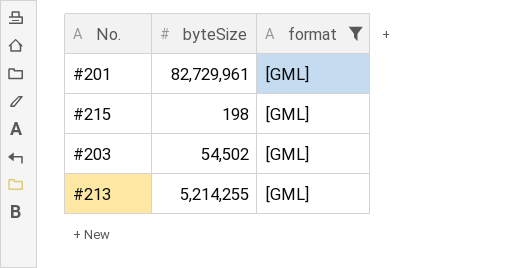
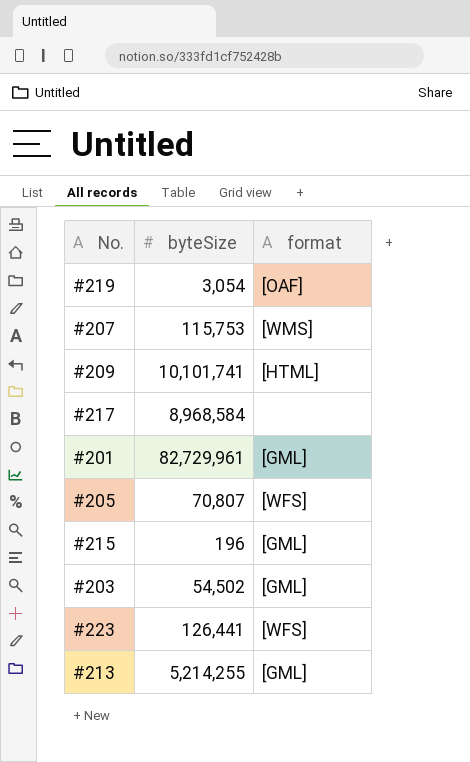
filter: format = [GML] -> none
#215 | byteSize: 198 -> 196

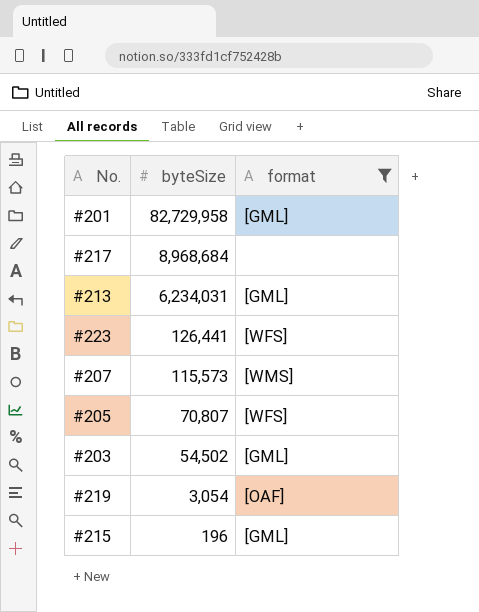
filter: none -> format != [HTML]
row order: none -> byteSize descending
#201 | byteSize: 82,729,961 -> 82,729,958
#217 | byteSize: 8,968,584 -> 8,968,684
#213 | byteSize: 5,214,255 -> 6,234,031
#207 | byteSize: 115,753 -> 115,573

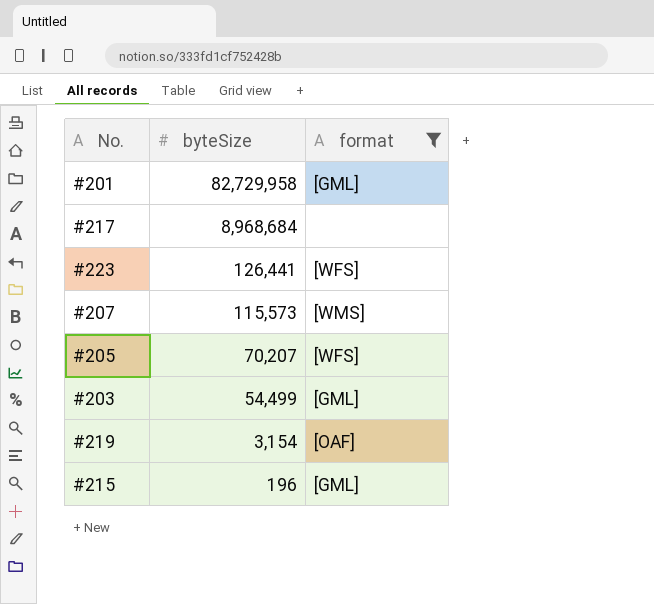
row #213: 6,234,031 | [GML] -> none
#205 | byteSize: 70,807 -> 70,207
#203 | byteSize: 54,502 -> 54,499
#219 | byteSize: 3,054 -> 3,154

